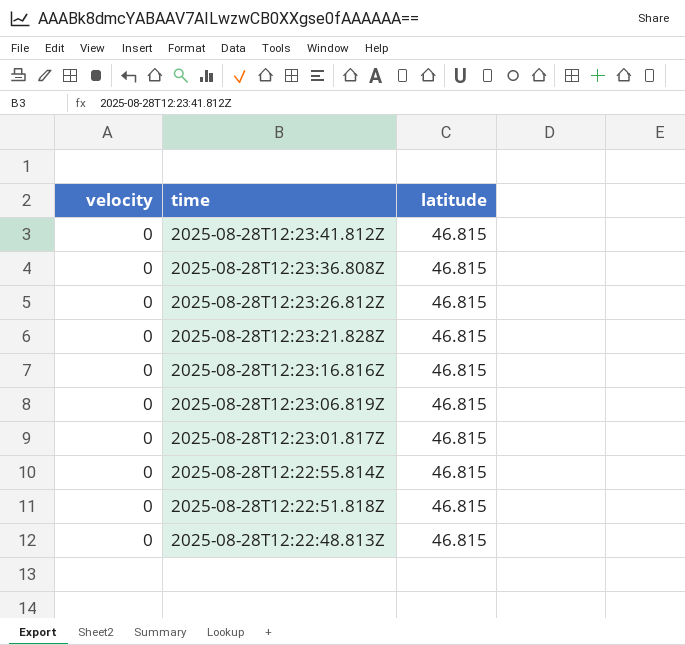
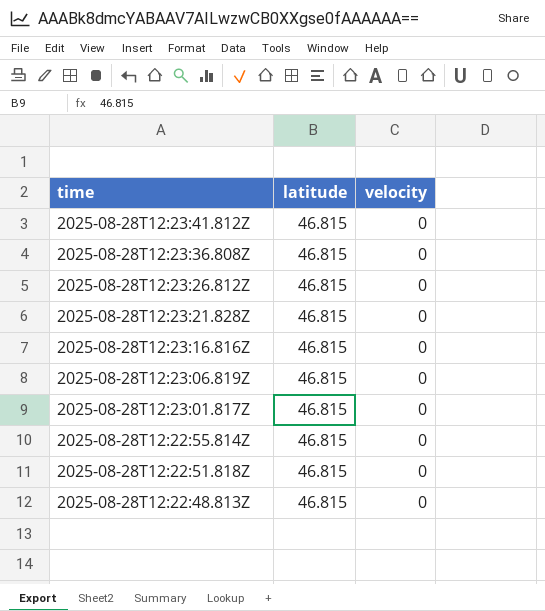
column velocity | position: 1 -> 3

